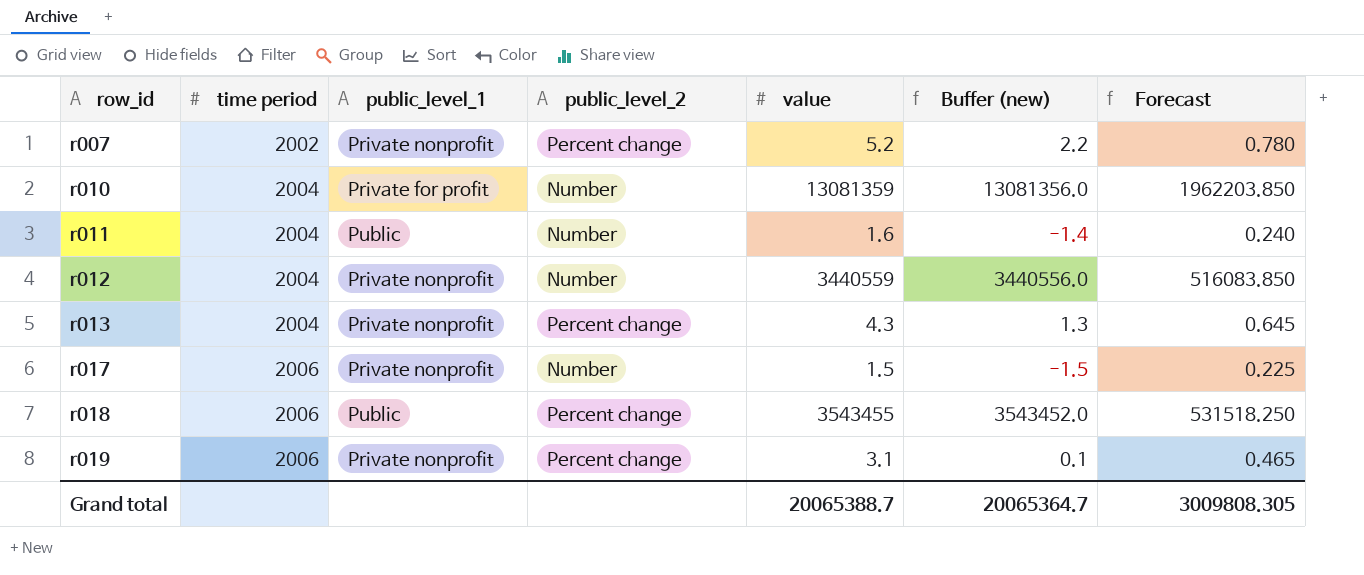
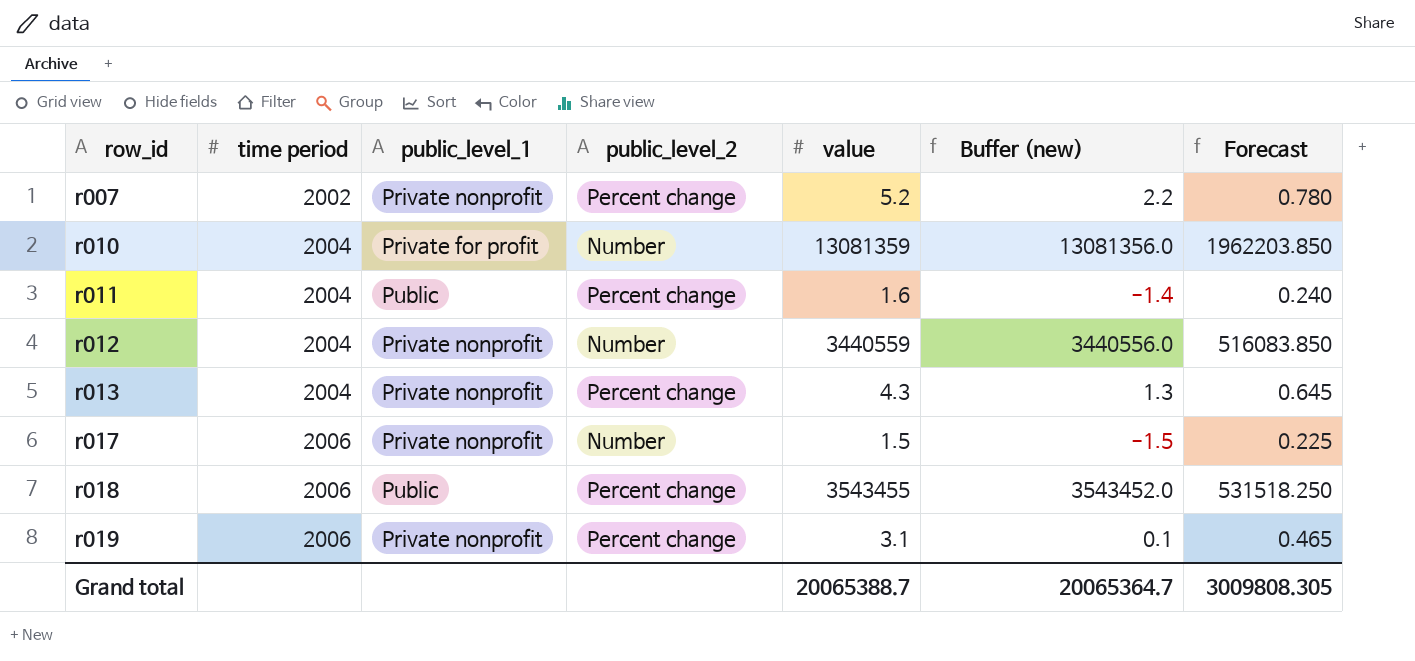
r011 | public_level_2: Number -> Percent change

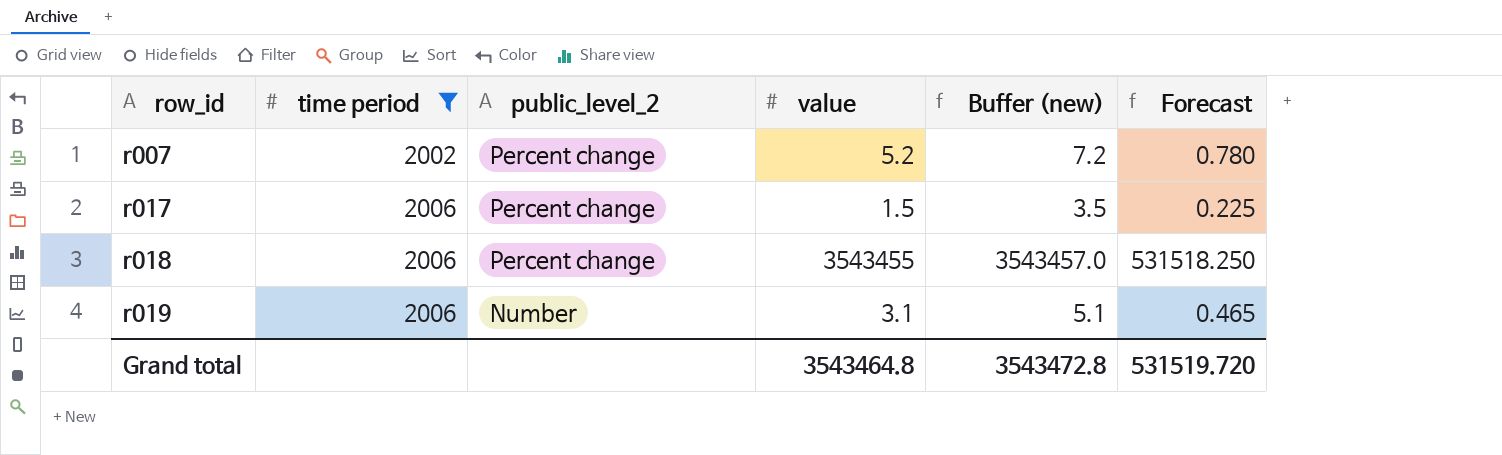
filter: none -> time period != 2004
column public_level_1 | position: 3 -> none
column Buffer (new) | formula: [value] - 3 -> [value] + 2
r017 | public_level_2: Number -> Percent change
r019 | public_level_2: Percent change -> Number
Grand total | value: 20065388.7 -> 3543464.8
Grand total | Buffer (new): 20065364.7 -> 3543472.8
Grand total | Forecast: 3009808.305 -> 531519.720

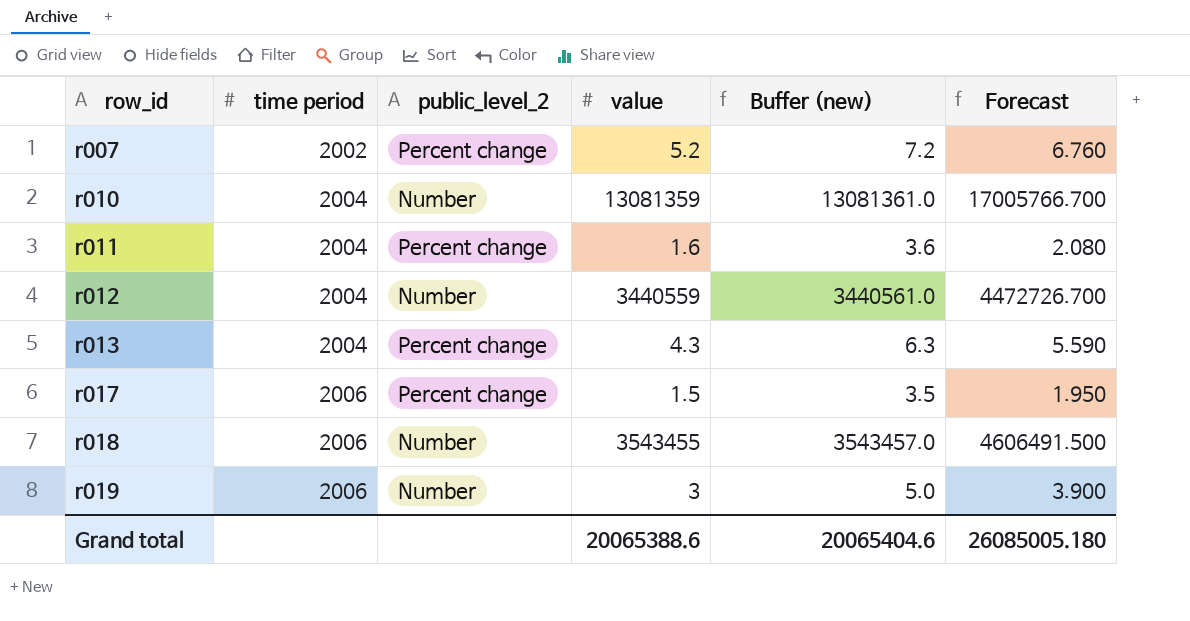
filter: time period != 2004 -> none
column Forecast | formula: [value] * 0.15 -> [value] * 1.3
r018 | public_level_2: Percent change -> Number
r019 | value: 3.1 -> 3
r019 | Buffer (new): 5.1 -> 5.0
Grand total | value: 3543464.8 -> 20065388.6
Grand total | Buffer (new): 3543472.8 -> 20065404.6
Grand total | Forecast: 531519.720 -> 26085005.180

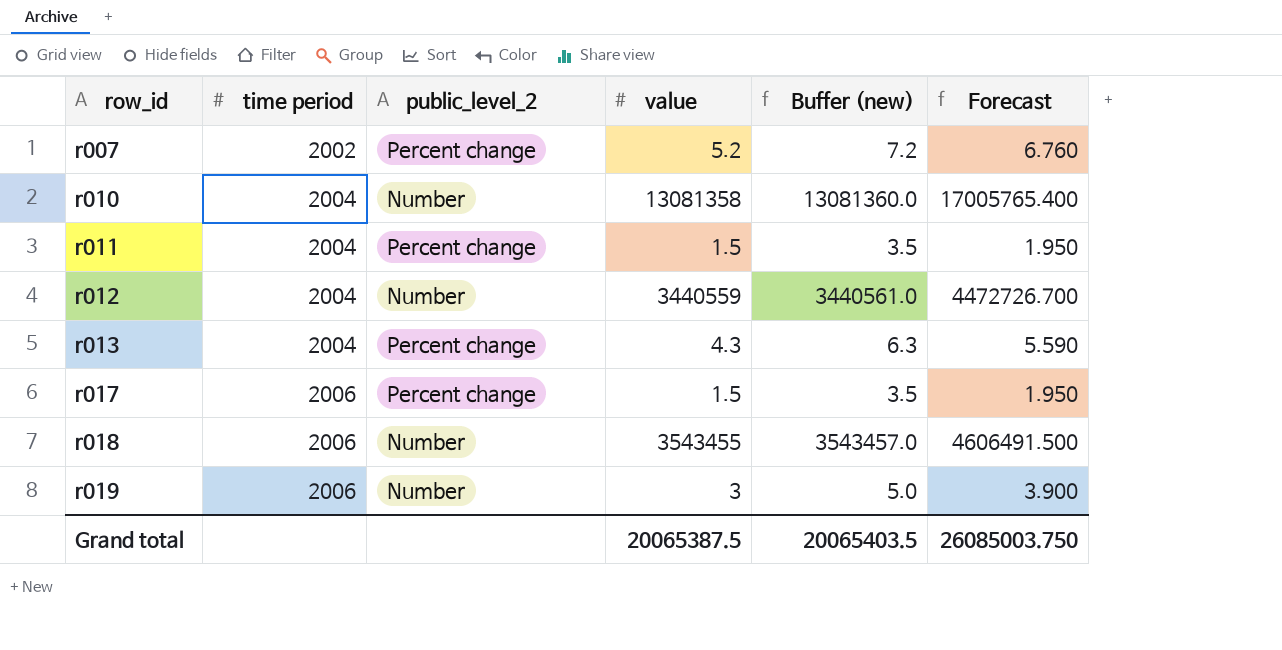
r010 | value: 13081359 -> 13081358
r010 | Buffer (new): 13081361.0 -> 13081360.0
r010 | Forecast: 17005766.700 -> 17005765.400
r011 | value: 1.6 -> 1.5
r011 | Buffer (new): 3.6 -> 3.5
r011 | Forecast: 2.080 -> 1.950
Grand total | value: 20065388.6 -> 20065387.5
Grand total | Buffer (new): 20065404.6 -> 20065403.5
Grand total | Forecast: 26085005.180 -> 26085003.750

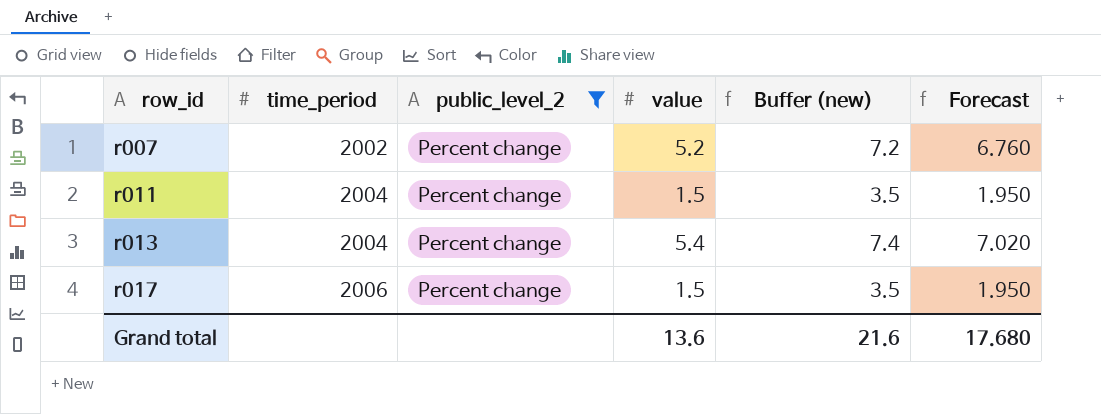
filter: none -> public_level_2 = Percent change
column name: time period -> time_period
r013 | value: 4.3 -> 5.4
r013 | Buffer (new): 6.3 -> 7.4
r013 | Forecast: 5.590 -> 7.020
Grand total | value: 20065387.5 -> 13.6
Grand total | Buffer (new): 20065403.5 -> 21.6
Grand total | Forecast: 26085003.750 -> 17.680

